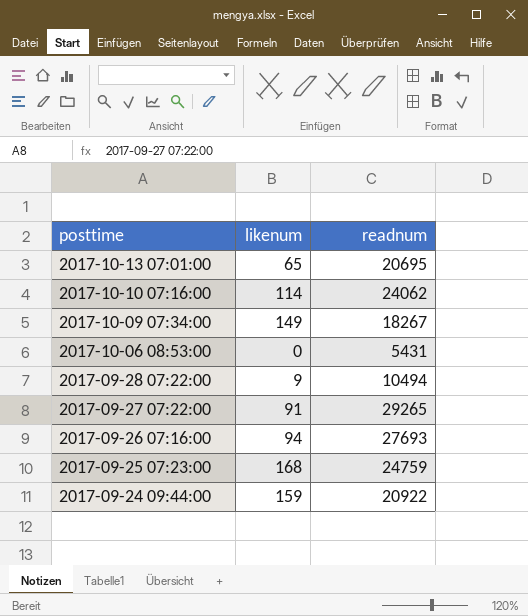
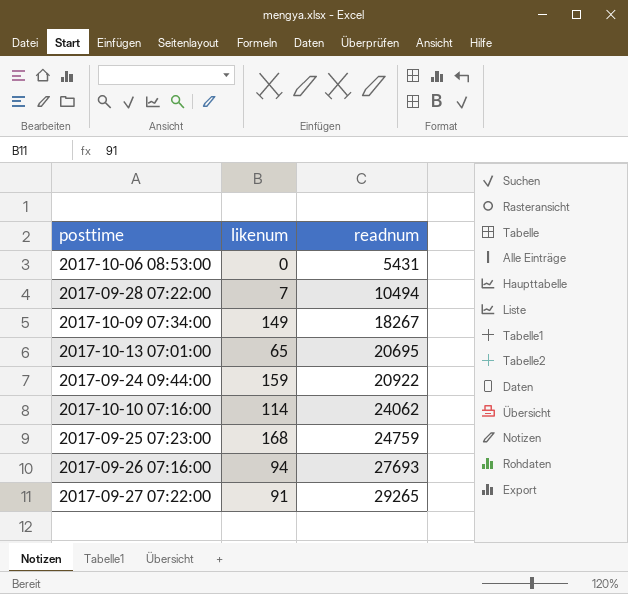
row order: posttime descending -> readnum ascending
2017-09-28 07:22:00 | likenum: 9 -> 7

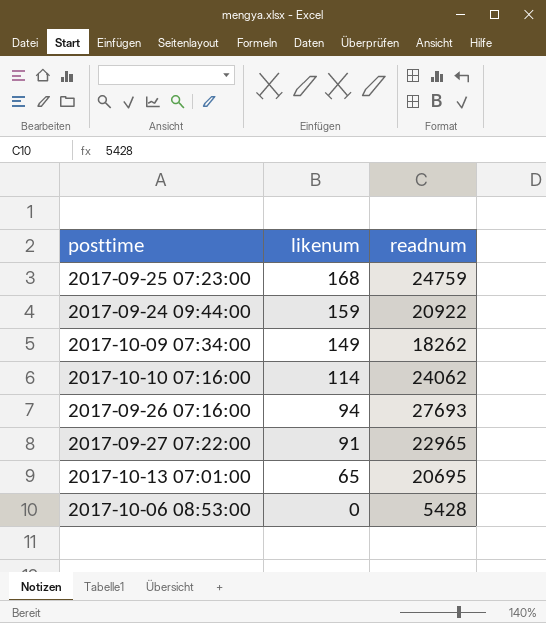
row order: readnum ascending -> likenum descending
row 2017-09-28 07:22:00: 7 | 10494 -> none
2017-10-09 07:34:00 | readnum: 18267 -> 18262
2017-09-27 07:22:00 | readnum: 29265 -> 22965
2017-10-06 08:53:00 | readnum: 5431 -> 5428

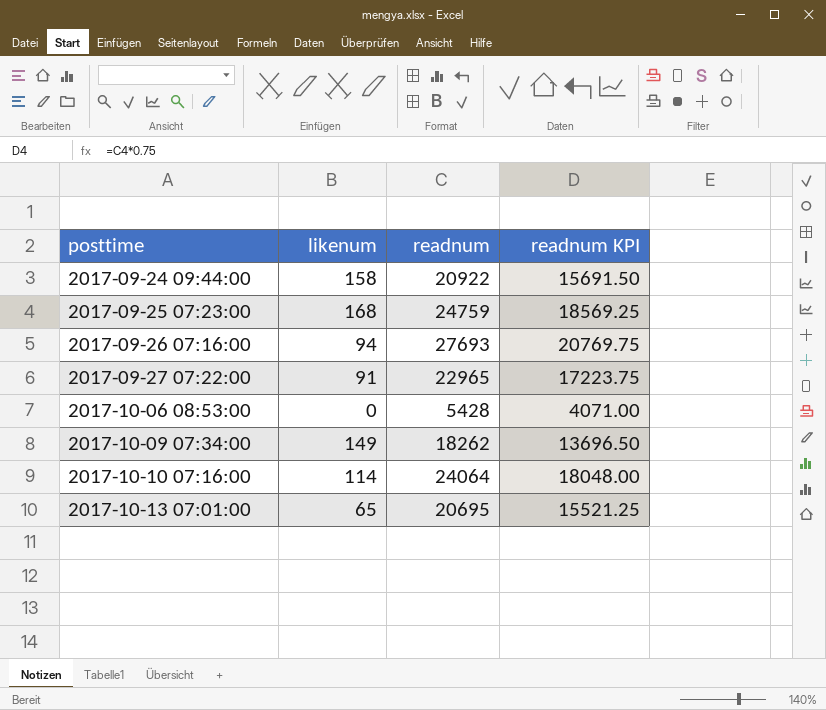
row order: likenum descending -> posttime ascending
column readnum KPI | formula: none -> [readnum] * 0.75
2017-09-24 09:44:00 | likenum: 159 -> 158
2017-10-10 07:16:00 | readnum: 24062 -> 24064

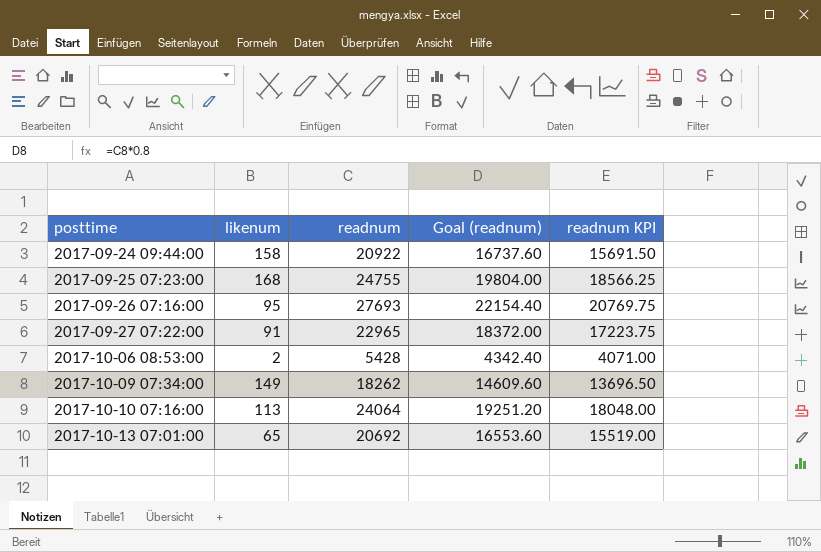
column Goal (readnum) | formula: none -> [readnum] * 0.8
2017-09-25 07:23:00 | readnum: 24759 -> 24755
2017-09-25 07:23:00 | readnum KPI: 18569.25 -> 18566.25
2017-09-26 07:16:00 | likenum: 94 -> 95
2017-10-06 08:53:00 | likenum: 0 -> 2
2017-10-10 07:16:00 | likenum: 114 -> 113
2017-10-13 07:01:00 | readnum: 20695 -> 20692
2017-10-13 07:01:00 | readnum KPI: 15521.25 -> 15519.00

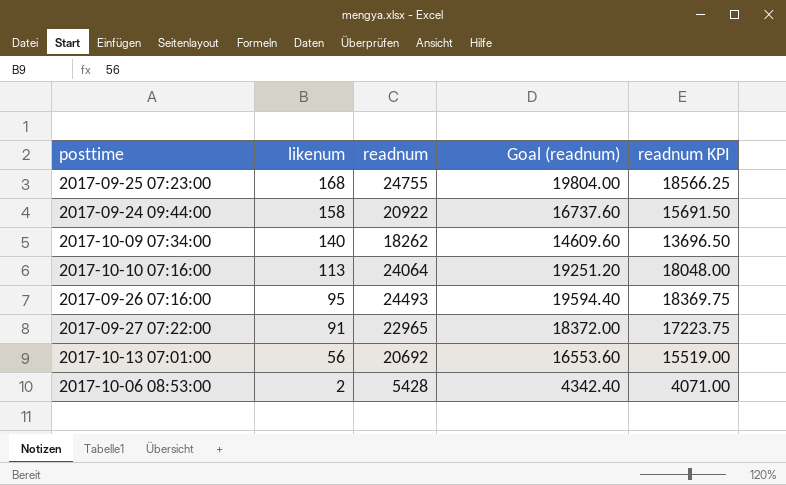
row order: posttime ascending -> likenum descending
2017-10-09 07:34:00 | likenum: 149 -> 140
2017-09-26 07:16:00 | readnum: 27693 -> 24493
2017-09-26 07:16:00 | Goal (readnum): 22154.40 -> 19594.40
2017-09-26 07:16:00 | readnum KPI: 20769.75 -> 18369.75
2017-10-13 07:01:00 | likenum: 65 -> 56

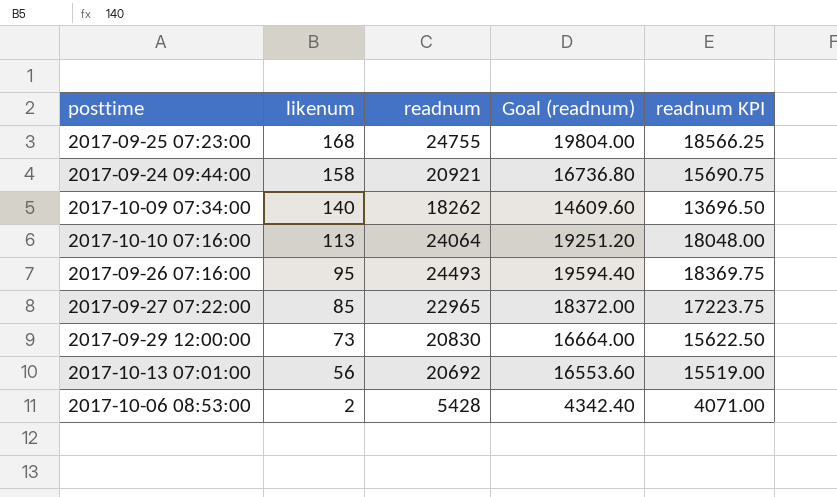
2017-09-24 09:44:00 | readnum: 20922 -> 20921
2017-09-24 09:44:00 | Goal (readnum): 16737.60 -> 16736.80
2017-09-24 09:44:00 | readnum KPI: 15691.50 -> 15690.75
2017-09-27 07:22:00 | likenum: 91 -> 85
row 2017-09-29 12:00:00: none -> 73 | 20830 | 16664.00 | 15622.50

